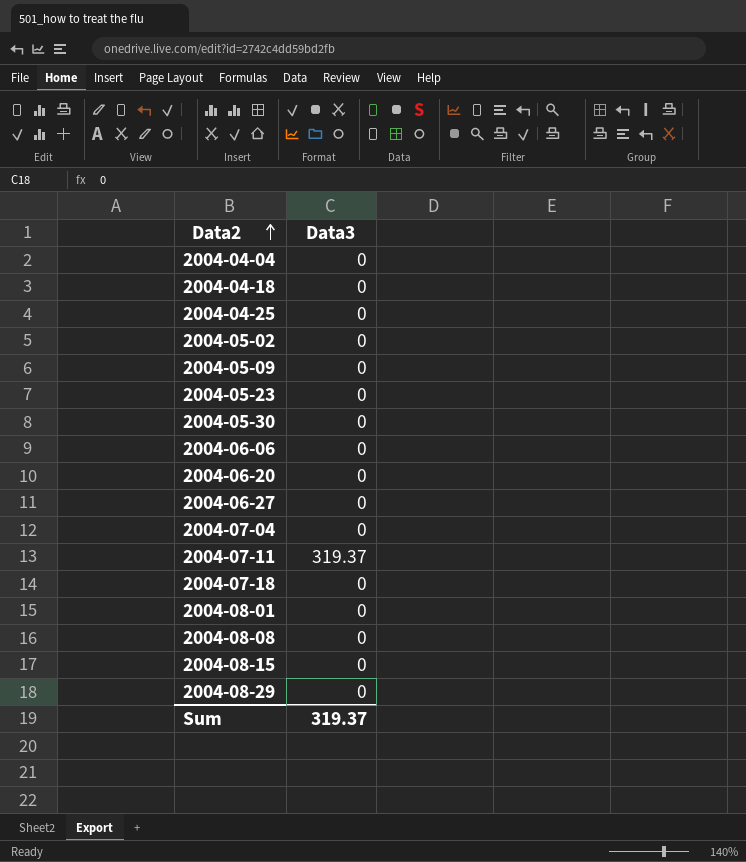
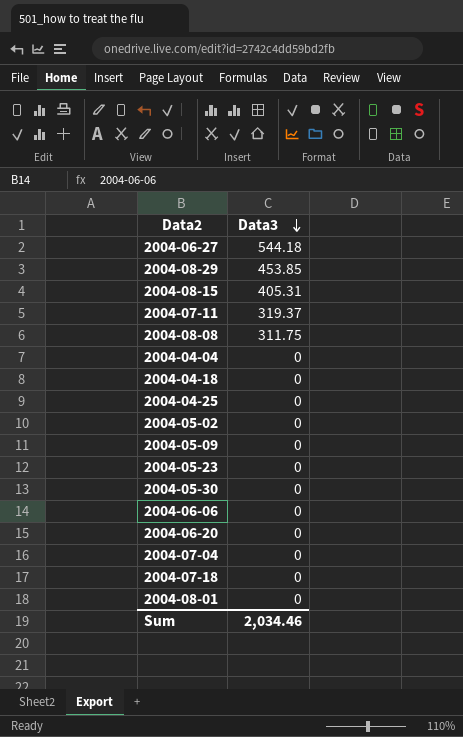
row order: Data2 ascending -> Data3 descending
2004-06-27 | Data3: 0 -> 544.18
2004-08-29 | Data3: 0 -> 453.85
2004-08-15 | Data3: 0 -> 405.31
2004-08-08 | Data3: 0 -> 311.75
Sum | Data3: 319.37 -> 2,034.46

